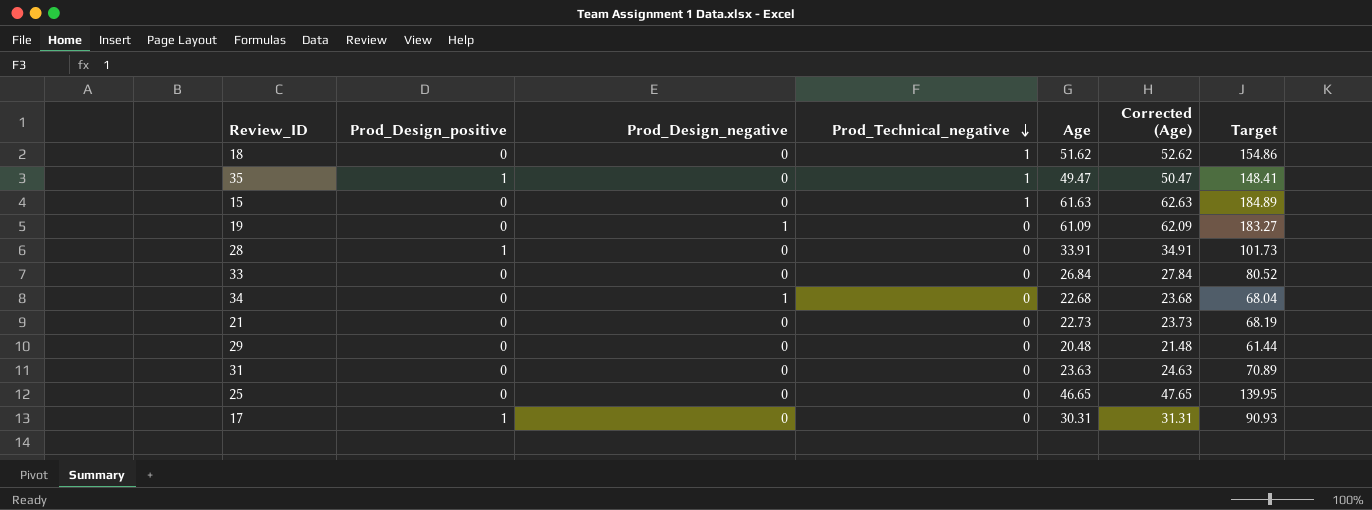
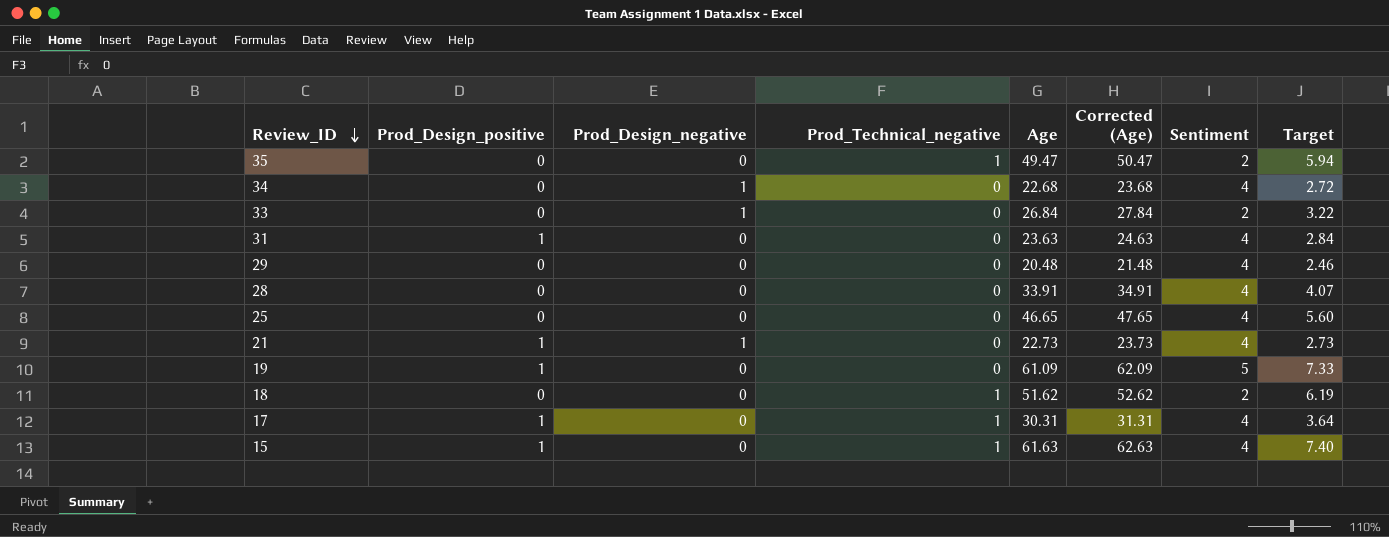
row order: Prod_Technical_negative descending -> Review_ID descending
column Sentiment | position: none -> 7
column Target | formula: [Age] * 3 -> [Age] * 0.12
35 | Prod_Design_positive: 1 -> 0
33 | Prod_Design_negative: 0 -> 1
31 | Prod_Design_positive: 0 -> 1
28 | Prod_Design_positive: 1 -> 0
21 | Prod_Design_positive: 0 -> 1
21 | Prod_Design_negative: 0 -> 1
19 | Prod_Design_positive: 0 -> 1
19 | Prod_Design_negative: 1 -> 0
17 | Prod_Technical_negative: 0 -> 1
15 | Prod_Design_positive: 0 -> 1

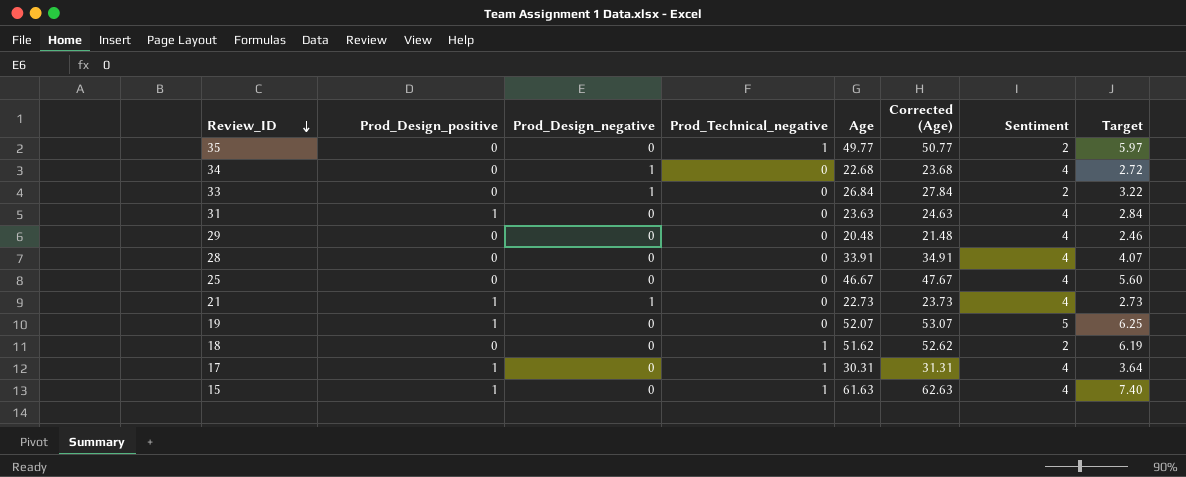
35 | Age: 49.47 -> 49.77
35 | Corrected (Age): 50.47 -> 50.77
35 | Target: 5.94 -> 5.97
25 | Age: 46.65 -> 46.67
25 | Corrected (Age): 47.65 -> 47.67
19 | Age: 61.09 -> 52.07
19 | Corrected (Age): 62.09 -> 53.07
19 | Target: 7.33 -> 6.25

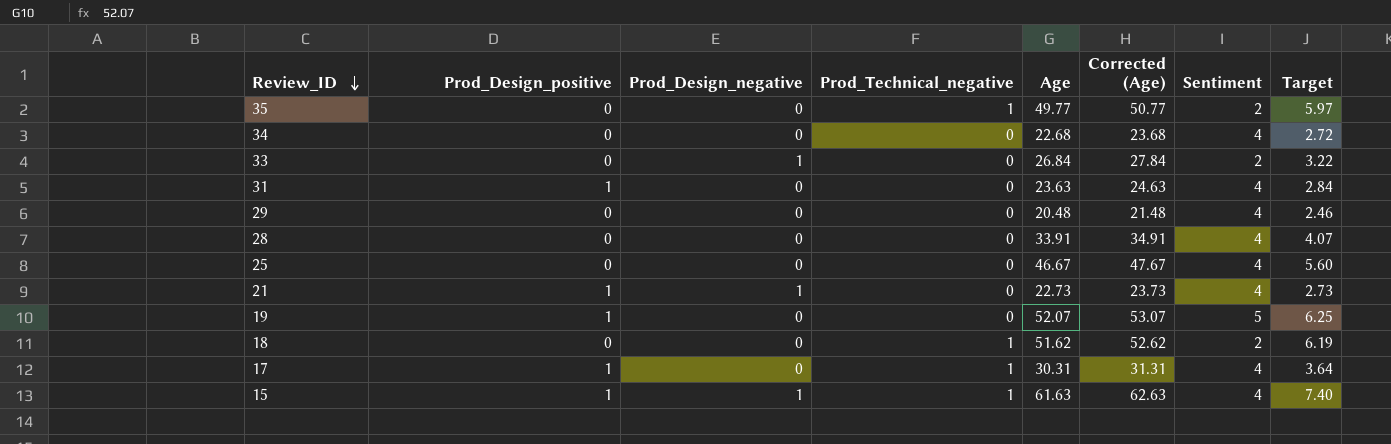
34 | Prod_Design_negative: 1 -> 0
15 | Prod_Design_negative: 0 -> 1

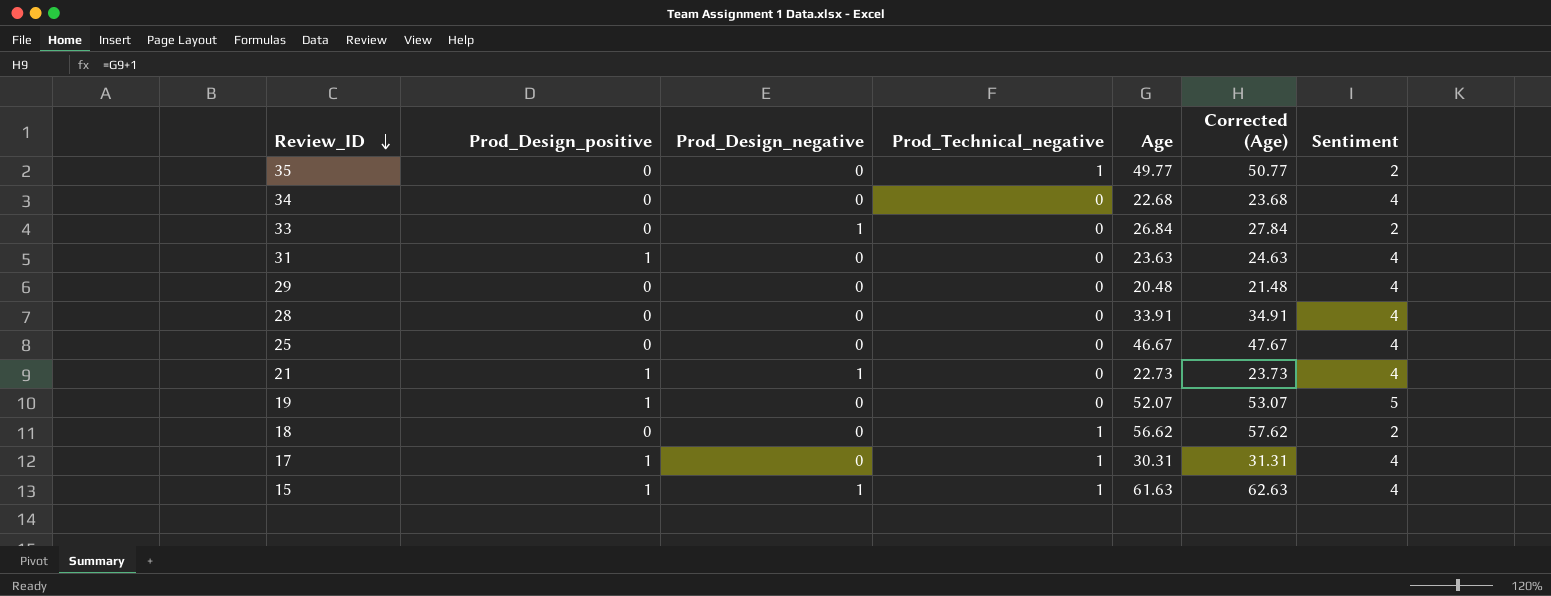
column Target | formula: [Age] * 0.12 -> none
18 | Age: 51.62 -> 56.62
18 | Corrected (Age): 52.62 -> 57.62

